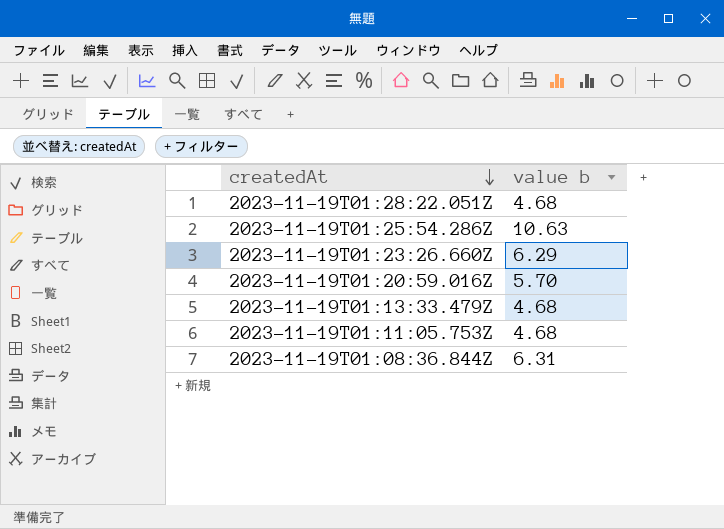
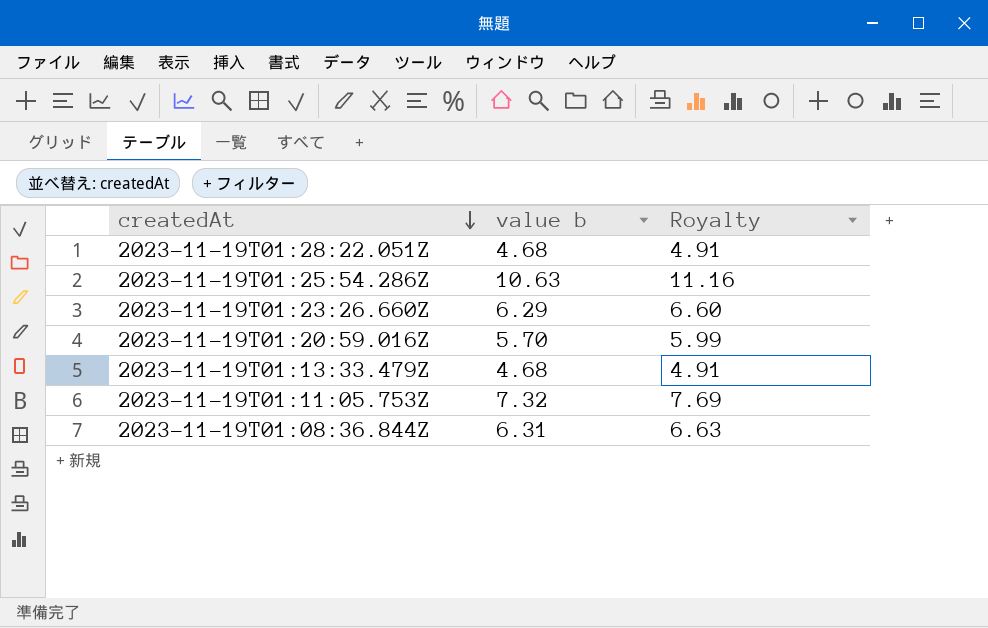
column Royalty | formula: none -> [value b] * 1.05
2023-11-19T01:11:05.753Z | value b: 4.68 -> 7.32

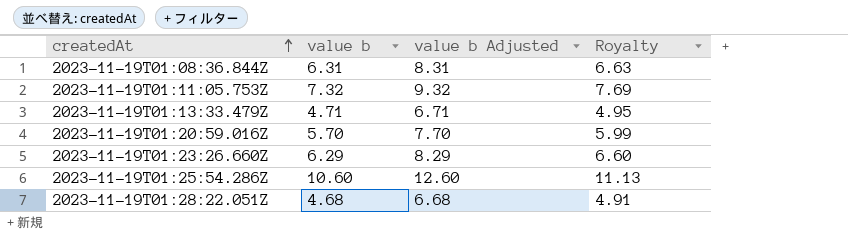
row order: createdAt descending -> createdAt ascending
column value b Adjusted | formula: none -> [value b] + 2
2023-11-19T01:13:33.479Z | value b: 4.68 -> 4.71
2023-11-19T01:13:33.479Z | Royalty: 4.91 -> 4.95
2023-11-19T01:25:54.286Z | value b: 10.63 -> 10.60
2023-11-19T01:25:54.286Z | Royalty: 11.16 -> 11.13

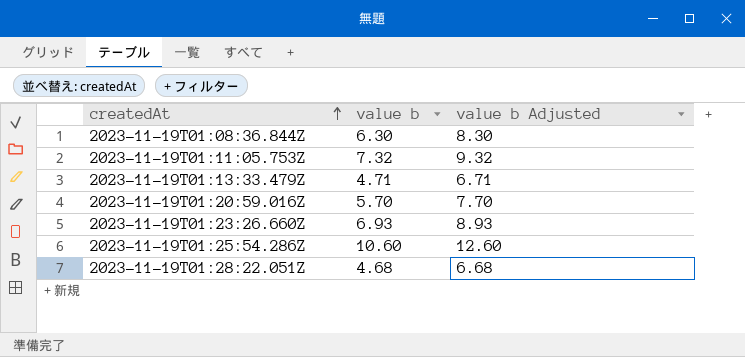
column Royalty | formula: [value b] * 1.05 -> none
2023-11-19T01:08:36.844Z | value b: 6.31 -> 6.30
2023-11-19T01:08:36.844Z | value b Adjusted: 8.31 -> 8.30
2023-11-19T01:23:26.660Z | value b: 6.29 -> 6.93
2023-11-19T01:23:26.660Z | value b Adjusted: 8.29 -> 8.93

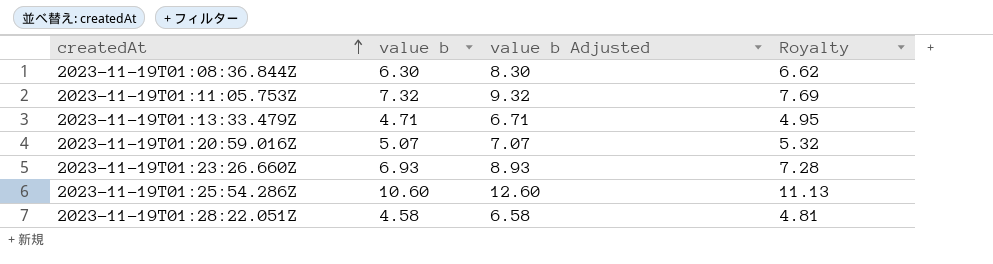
column Royalty | formula: none -> [value b] * 1.05
2023-11-19T01:20:59.016Z | value b: 5.70 -> 5.07
2023-11-19T01:20:59.016Z | value b Adjusted: 7.70 -> 7.07
2023-11-19T01:28:22.051Z | value b: 4.68 -> 4.58
2023-11-19T01:28:22.051Z | value b Adjusted: 6.68 -> 6.58

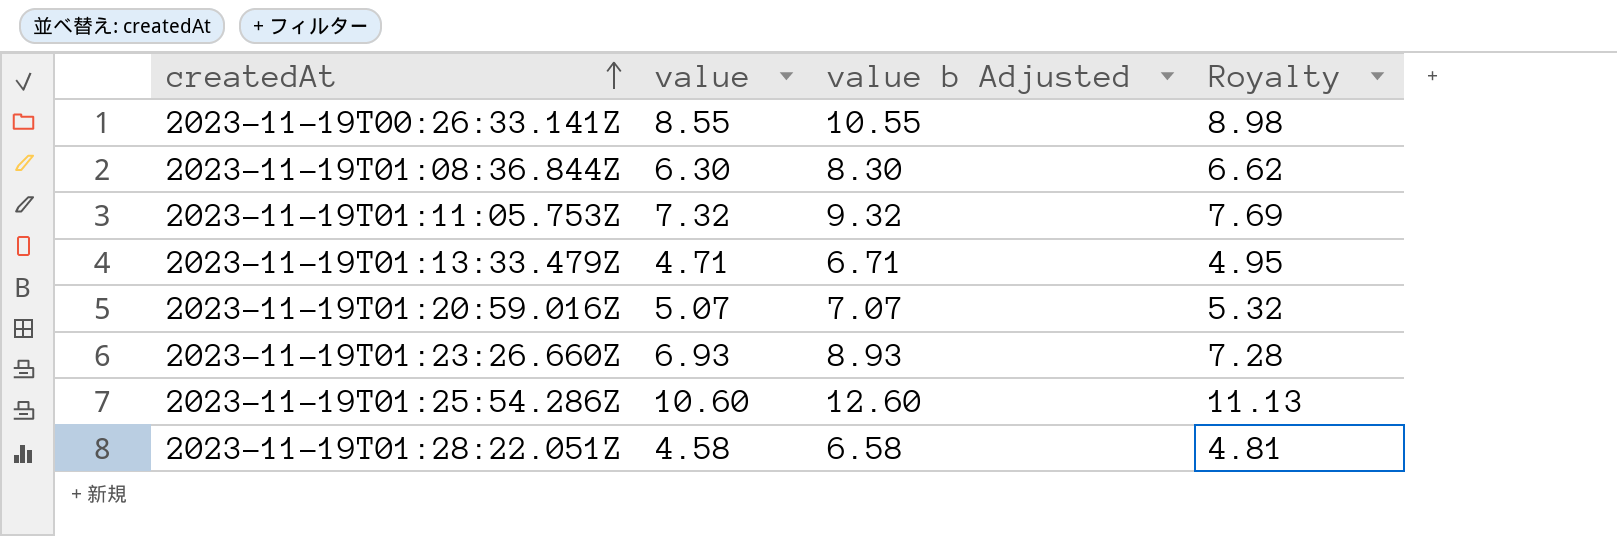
column name: value b -> value
row 2023-11-19T00:26:33.141Z: none -> 8.55 | 10.55 | 8.98

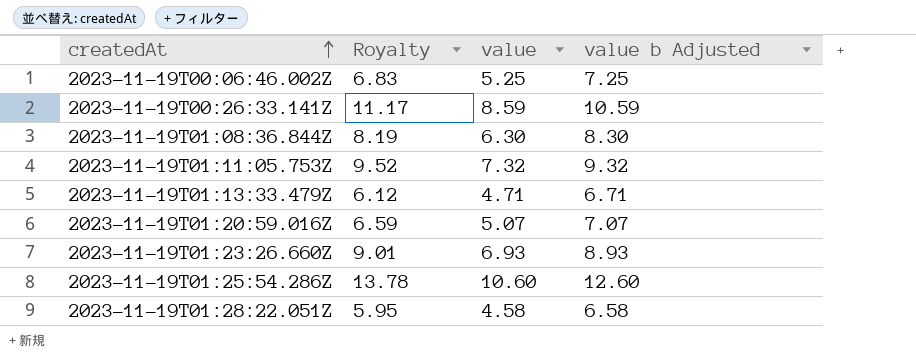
column Royalty | formula: [value] * 1.05 -> [value] * 1.3
column Royalty | position: 4 -> 2
row 2023-11-19T00:06:46.002Z: none -> 6.83 | 5.25 | 7.25
2023-11-19T00:26:33.141Z | value: 8.55 -> 8.59
2023-11-19T00:26:33.141Z | value b Adjusted: 10.55 -> 10.59

